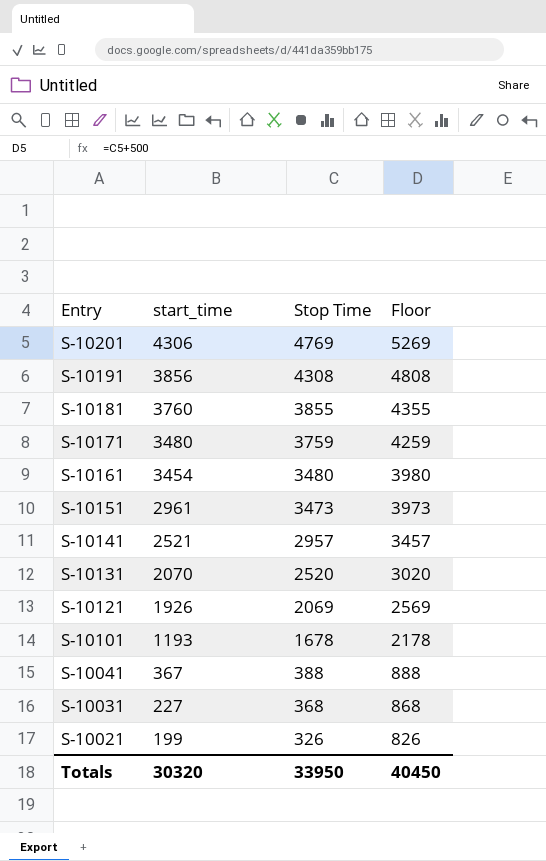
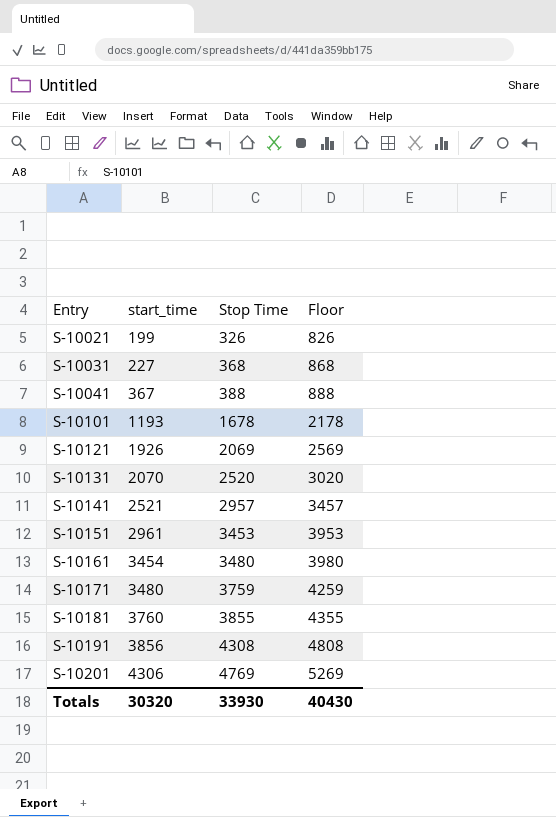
row order: Entry descending -> Entry ascending
S-10151 | Stop Time: 3473 -> 3453
S-10151 | Floor: 3973 -> 3953
Totals | Stop Time: 33950 -> 33930
Totals | Floor: 40450 -> 40430

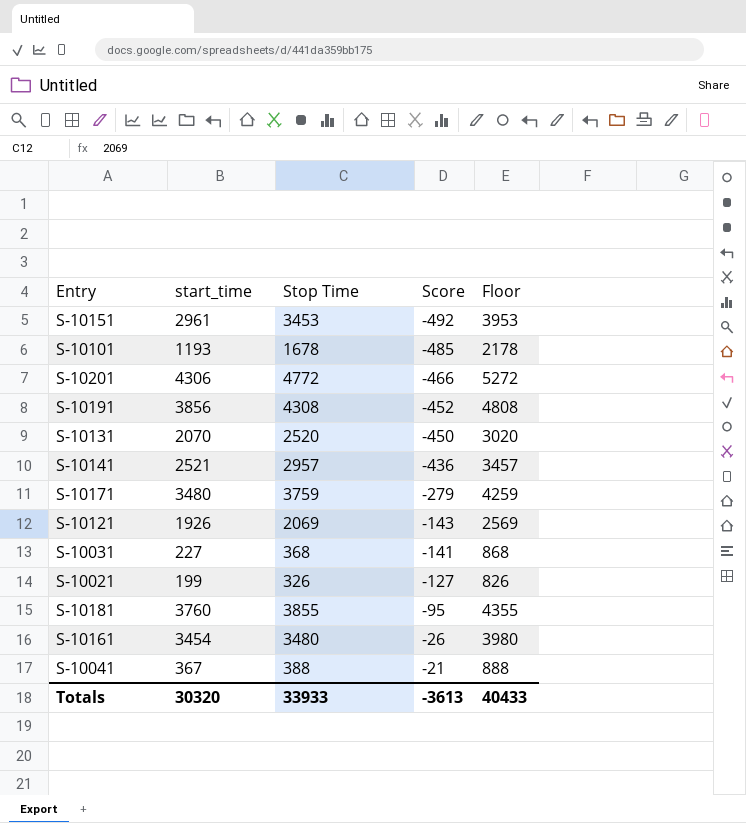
row order: Entry ascending -> Score ascending
column Score | formula: none -> [start_time] - [Stop Time]
S-10201 | Stop Time: 4769 -> 4772
S-10201 | Floor: 5269 -> 5272
Totals | Stop Time: 33930 -> 33933
Totals | Floor: 40430 -> 40433

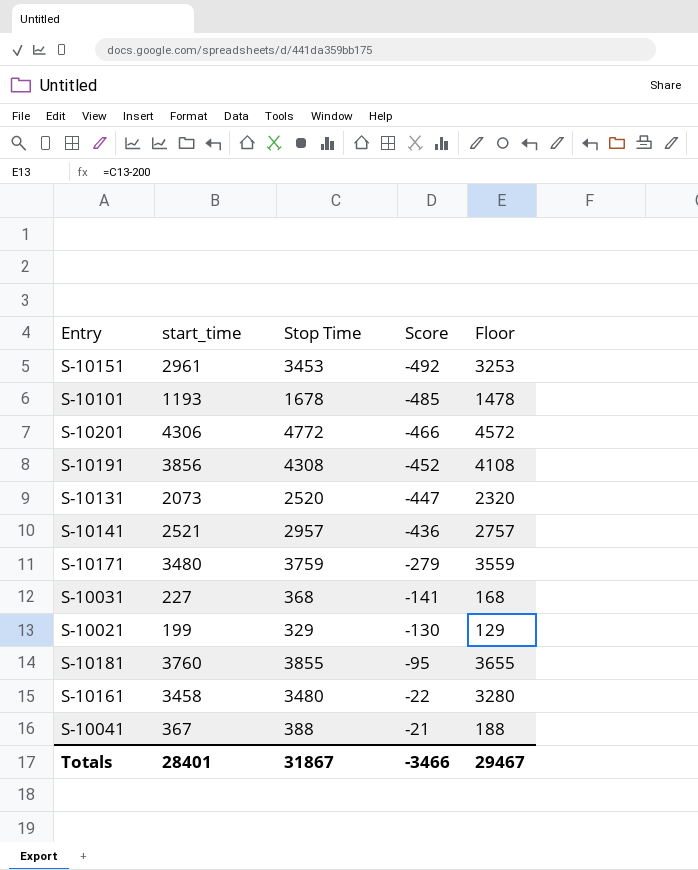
column Floor | formula: [Stop Time] + 500 -> [Stop Time] - 200
row S-10121: 1926 | 2069 | -143 | 2569 -> none
S-10131 | start_time: 2070 -> 2073
S-10131 | Score: -450 -> -447
S-10021 | Stop Time: 326 -> 329
S-10021 | Score: -127 -> -130
S-10161 | start_time: 3454 -> 3458
S-10161 | Score: -26 -> -22
Totals | start_time: 30320 -> 28401
Totals | Stop Time: 33933 -> 31867
Totals | Score: -3613 -> -3466
Totals | Floor: 40433 -> 29467

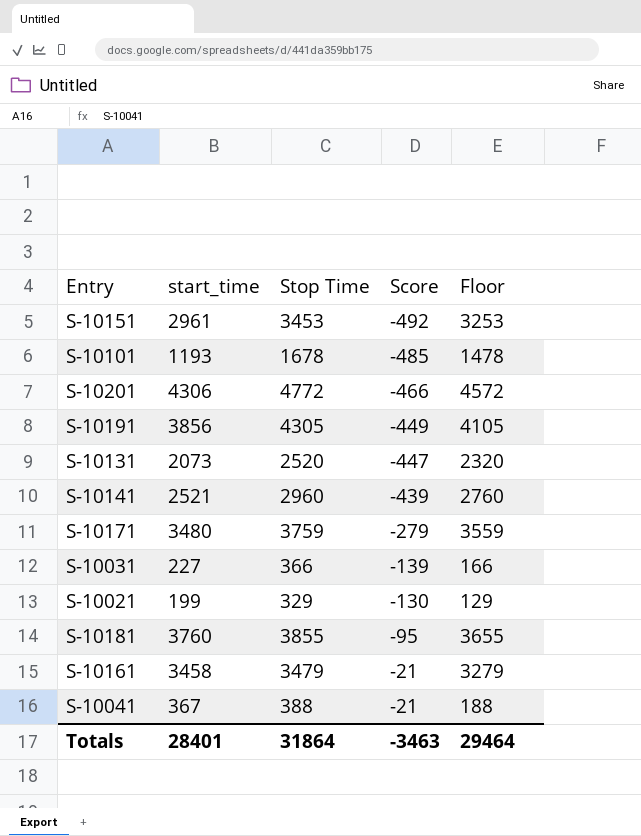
S-10191 | Stop Time: 4308 -> 4305
S-10191 | Score: -452 -> -449
S-10191 | Floor: 4108 -> 4105
S-10141 | Stop Time: 2957 -> 2960
S-10141 | Score: -436 -> -439
S-10141 | Floor: 2757 -> 2760
S-10031 | Stop Time: 368 -> 366
S-10031 | Score: -141 -> -139
S-10031 | Floor: 168 -> 166
S-10161 | Stop Time: 3480 -> 3479
S-10161 | Score: -22 -> -21
S-10161 | Floor: 3280 -> 3279
Totals | Stop Time: 31867 -> 31864
Totals | Score: -3466 -> -3463
Totals | Floor: 29467 -> 29464

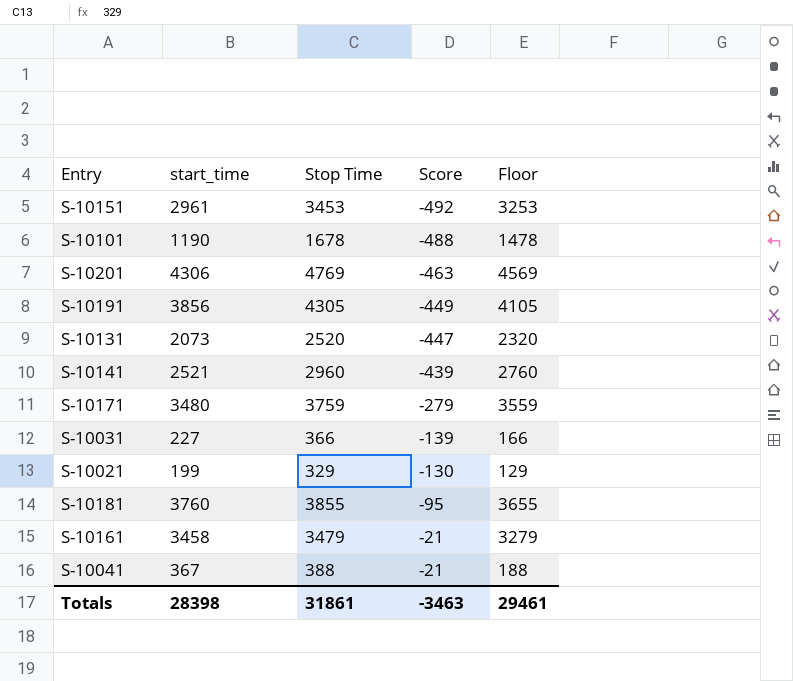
S-10101 | start_time: 1193 -> 1190
S-10101 | Score: -485 -> -488
S-10201 | Stop Time: 4772 -> 4769
S-10201 | Score: -466 -> -463
S-10201 | Floor: 4572 -> 4569
Totals | start_time: 28401 -> 28398
Totals | Stop Time: 31864 -> 31861
Totals | Floor: 29464 -> 29461

